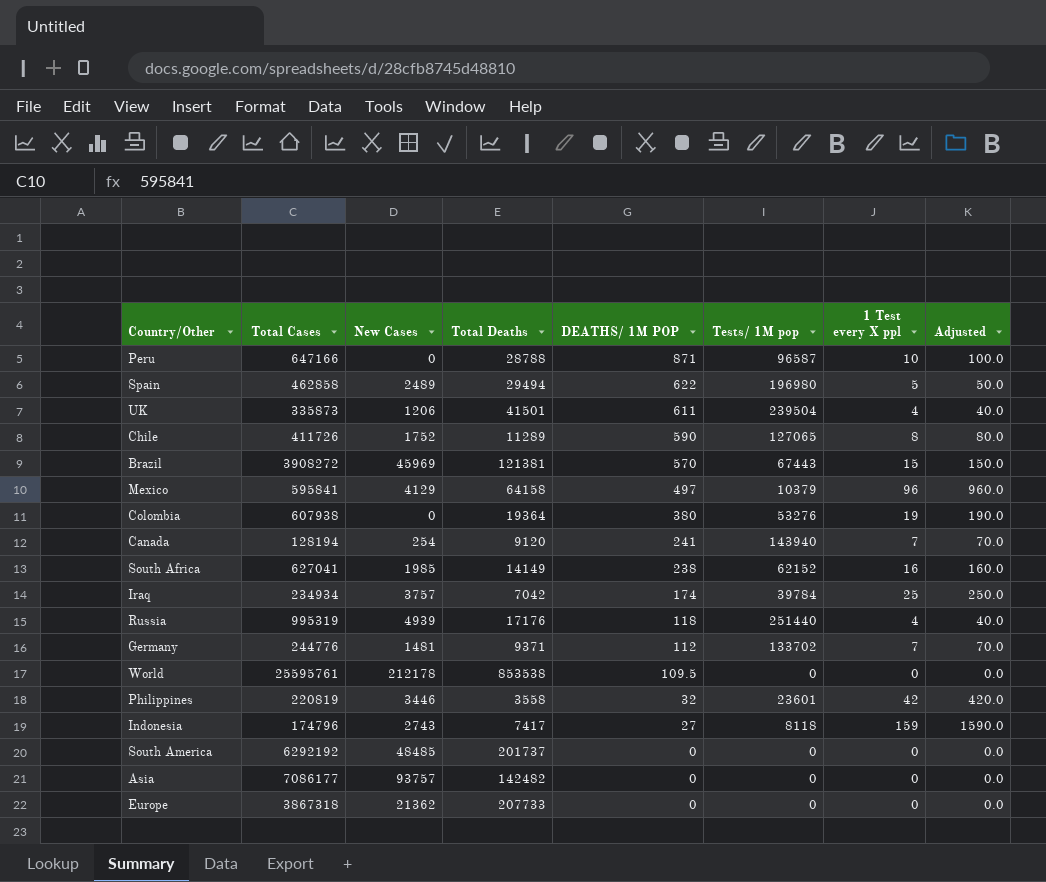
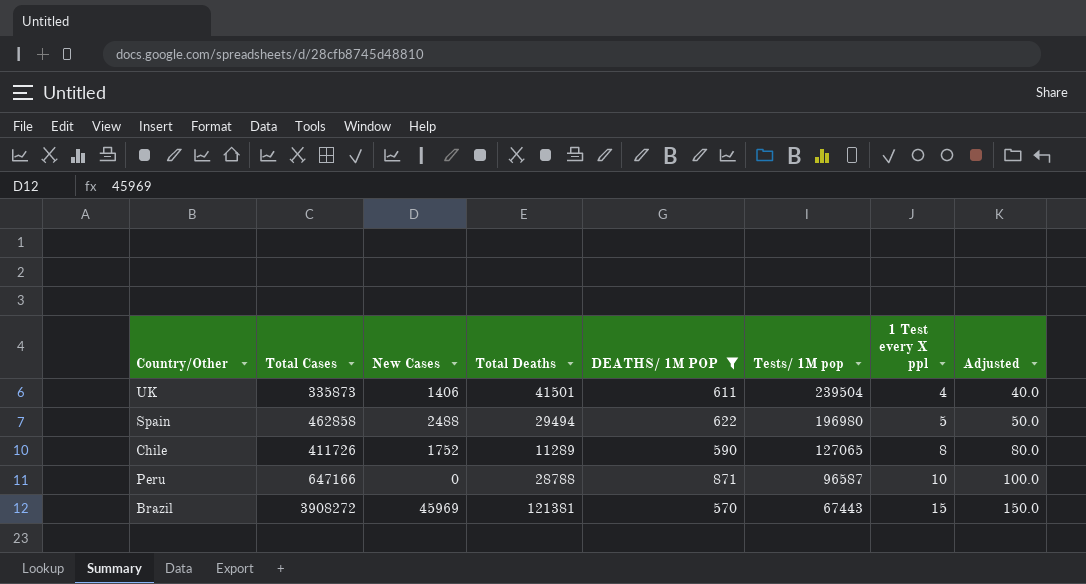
filter: none -> DEATHS/ 1M POP >= 570
row order: DEATHS/ 1M POP descending -> Tests/ 1M pop descending
UK | New Cases: 1206 -> 1406
Spain | New Cases: 2489 -> 2488

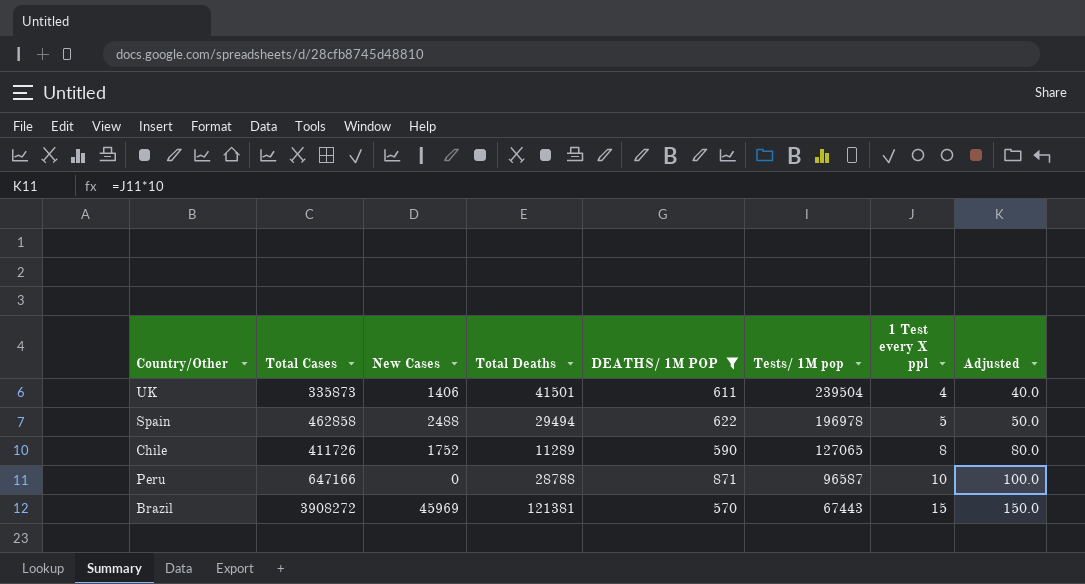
Spain | Tests/ 1M pop: 196980 -> 196978

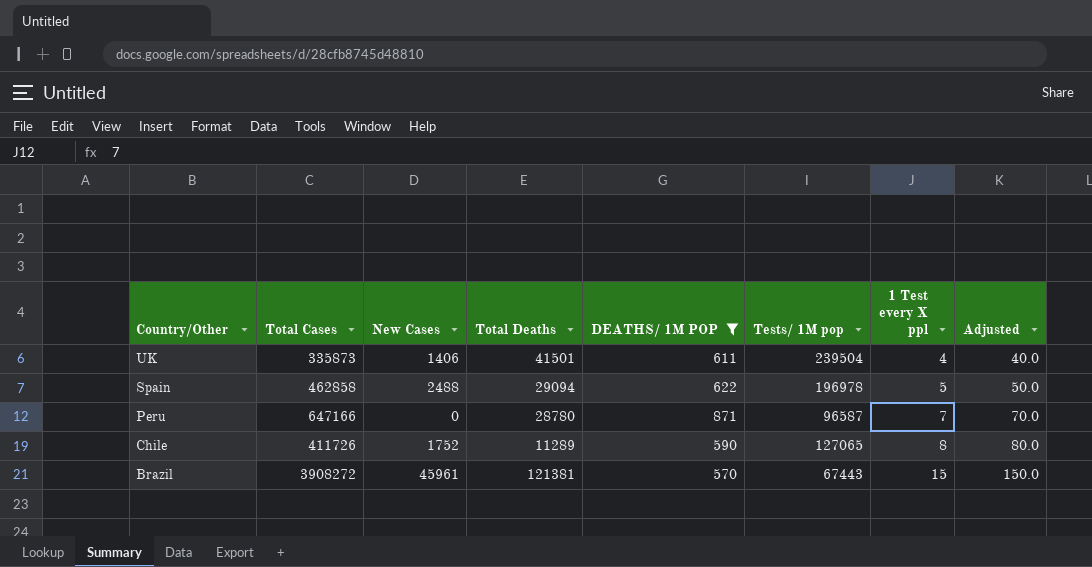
row order: Tests/ 1M pop descending -> Country/Other descending
Spain | Total Deaths: 29494 -> 29094
Peru | Total Deaths: 28788 -> 28780
Peru | 1 Test every X ppl: 10 -> 7
Peru | Adjusted: 100.0 -> 70.0
Brazil | New Cases: 45969 -> 45961

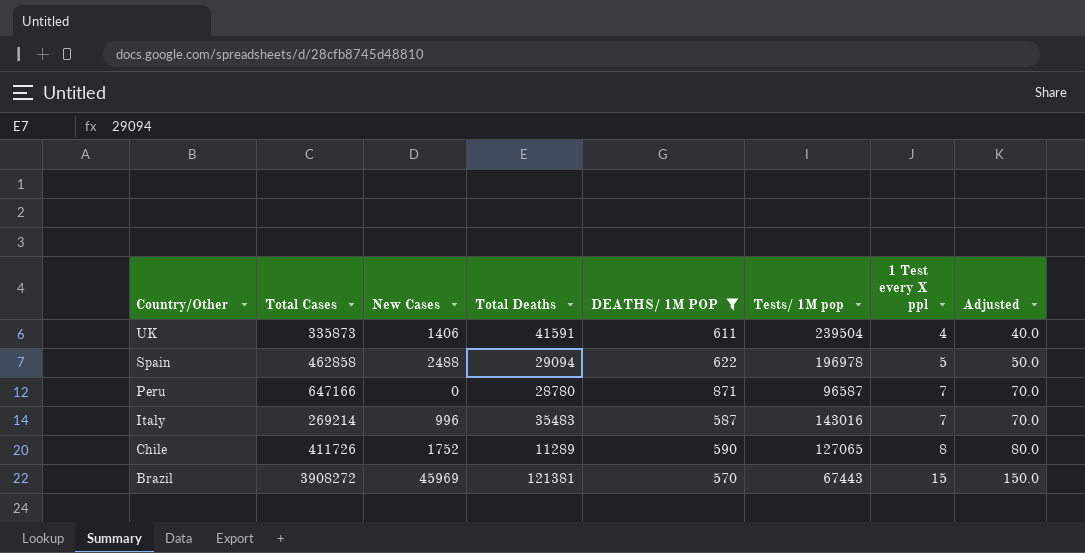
UK | Total Deaths: 41501 -> 41591
row Italy: none -> 269214 | 996 | 35483 | 587 | 143016 | 7 | 70.0
Brazil | New Cases: 45961 -> 45969

